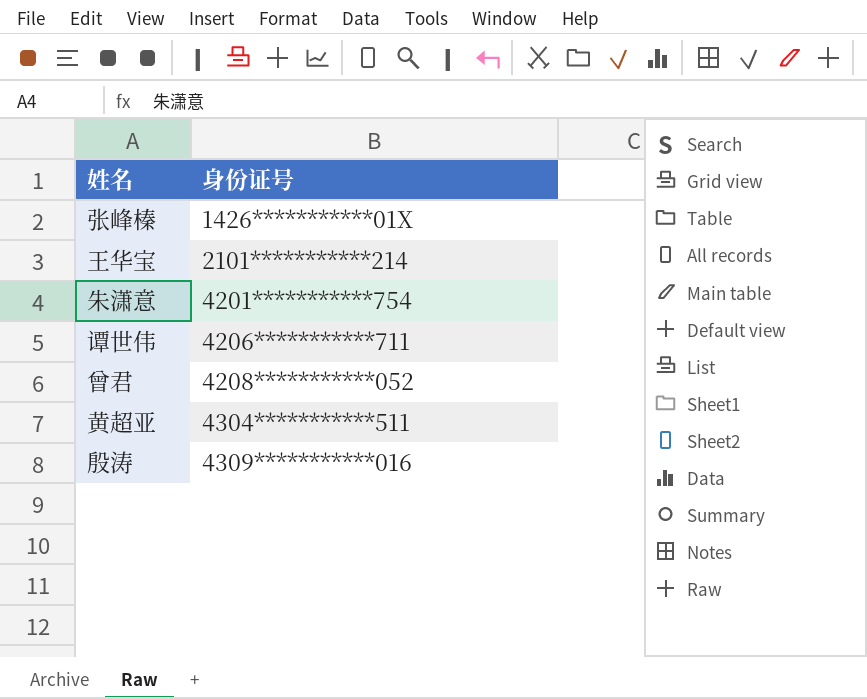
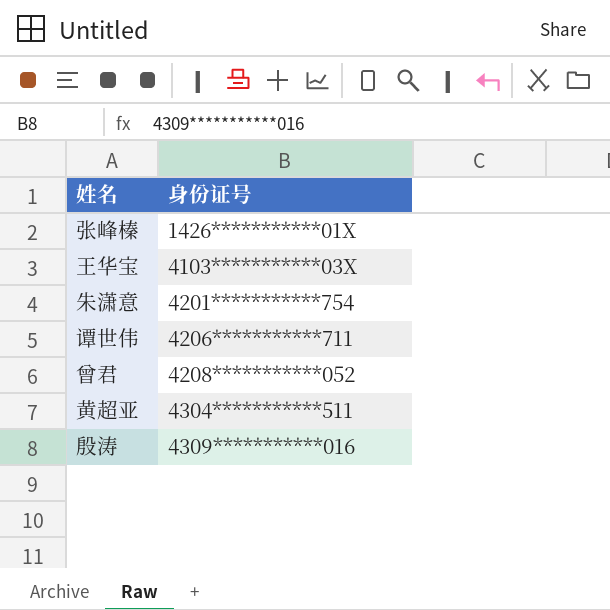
王华宝 | 身份证号: 2101***********214 -> 4103***********03X

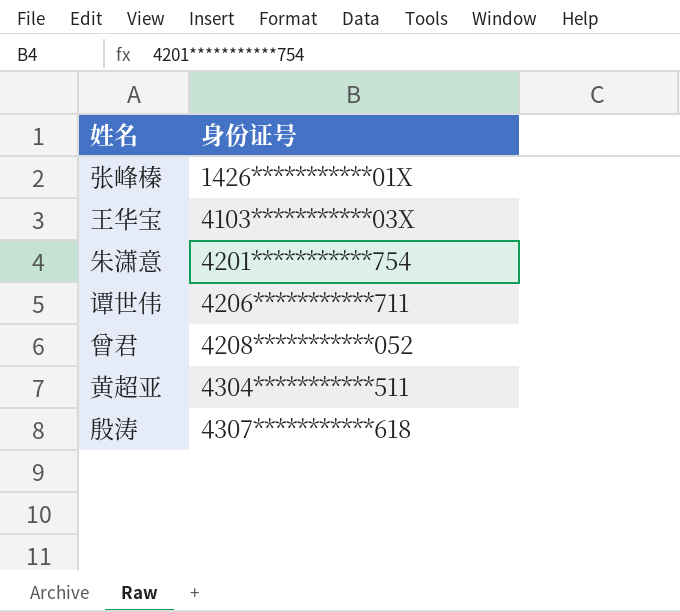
殷涛 | 身份证号: 4309***********016 -> 4307***********618

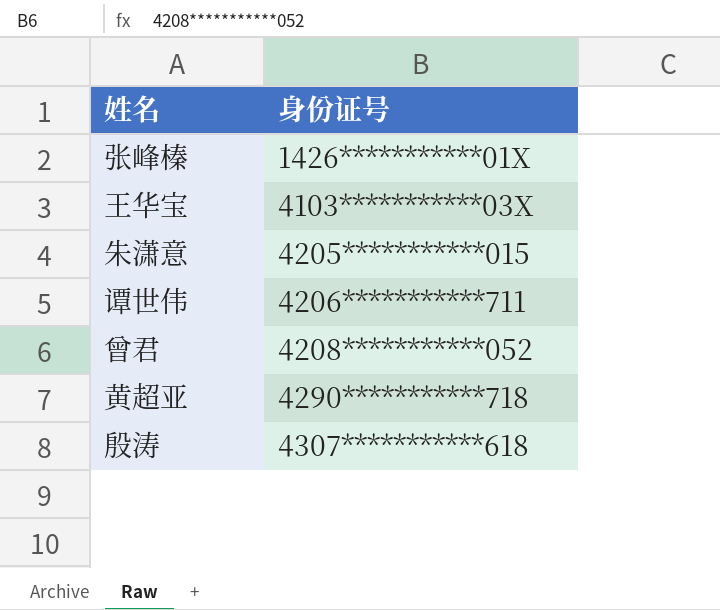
朱潇意 | 身份证号: 4201***********754 -> 4205***********015
黄超亚 | 身份证号: 4304***********511 -> 4290***********718

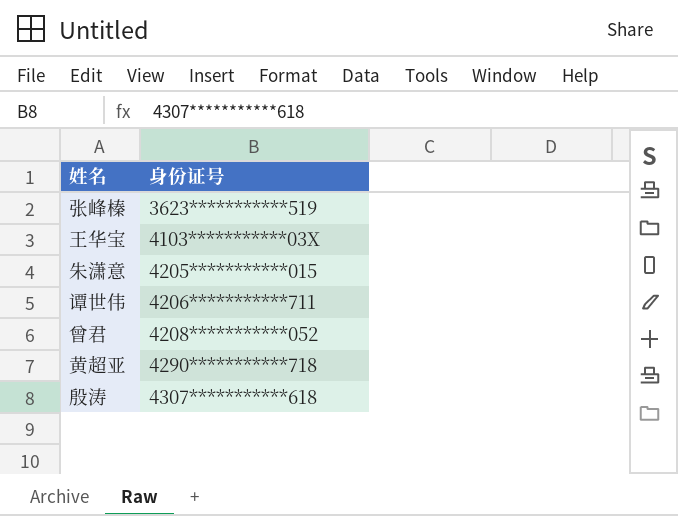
张峰榛 | 身份证号: 1426***********01X -> 3623***********519

